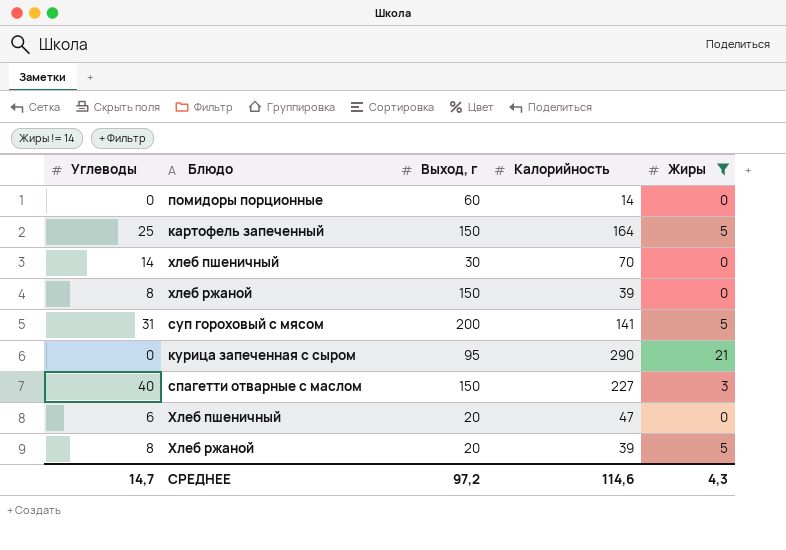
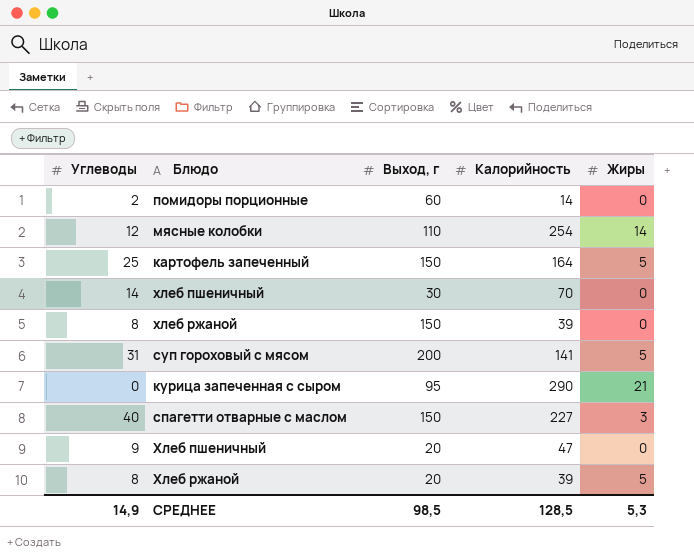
filter: Жиры != 14 -> none
помидоры порционные | Углеводы: 0 -> 2
Хлеб пшеничный | Углеводы: 6 -> 9
СРЕДНЕЕ | Углеводы: 14,7 -> 14,9
СРЕДНЕЕ | Выход, г: 97,2 -> 98,5
СРЕДНЕЕ | Калорийность: 114,6 -> 128,5
СРЕДНЕЕ | Жиры: 4,3 -> 5,3

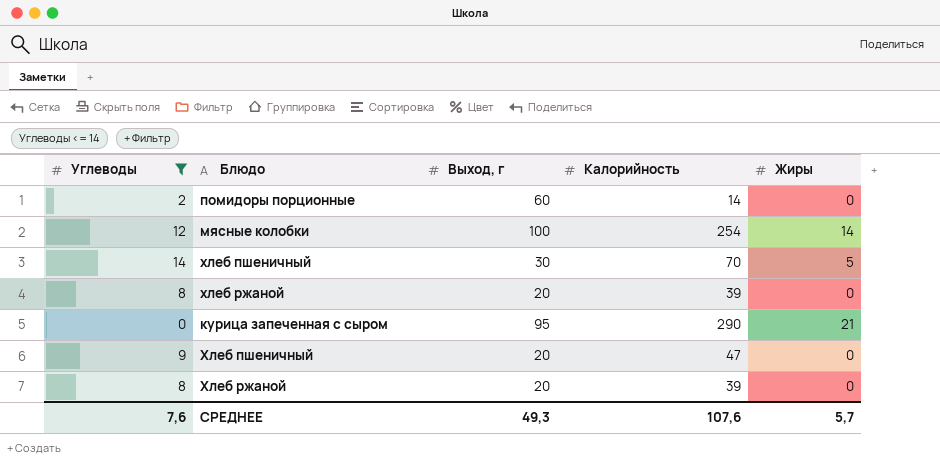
filter: none -> Углеводы <= 14
мясные колобки | Выход, г: 110 -> 100
хлеб пшеничный | Жиры: 0 -> 5
хлеб ржаной | Выход, г: 150 -> 20
Хлеб ржаной | Жиры: 5 -> 0
СРЕДНЕЕ | Углеводы: 14,9 -> 7,6
СРЕДНЕЕ | Выход, г: 98,5 -> 49,3
СРЕДНЕЕ | Калорийность: 128,5 -> 107,6
СРЕДНЕЕ | Жиры: 5,3 -> 5,7

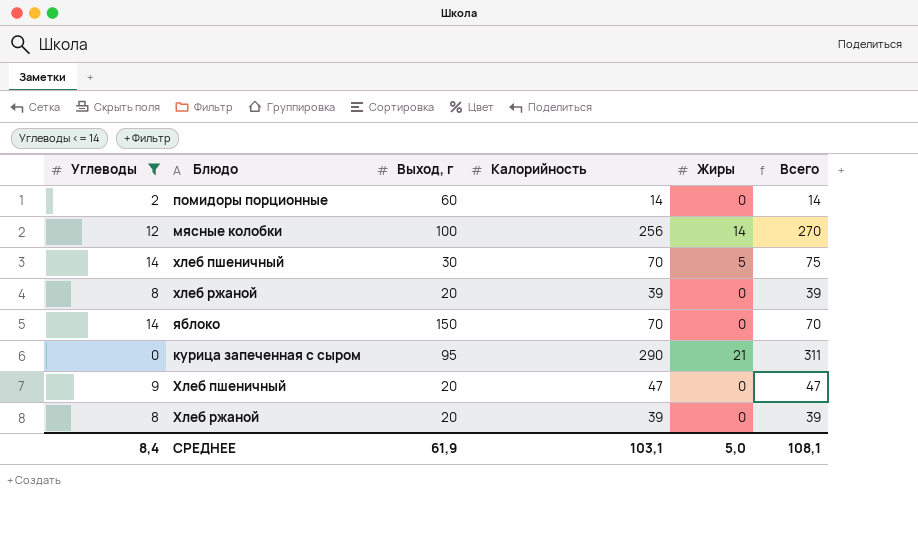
column Всего | formula: none -> [Калорийность] + [Жиры]
мясные колобки | Калорийность: 254 -> 256
row яблоко: none -> 14 | 150 | 70 | 0 | 70
СРЕДНЕЕ | Углеводы: 7,6 -> 8,4
СРЕДНЕЕ | Выход, г: 49,3 -> 61,9
СРЕДНЕЕ | Калорийность: 107,6 -> 103,1
СРЕДНЕЕ | Жиры: 5,7 -> 5,0

